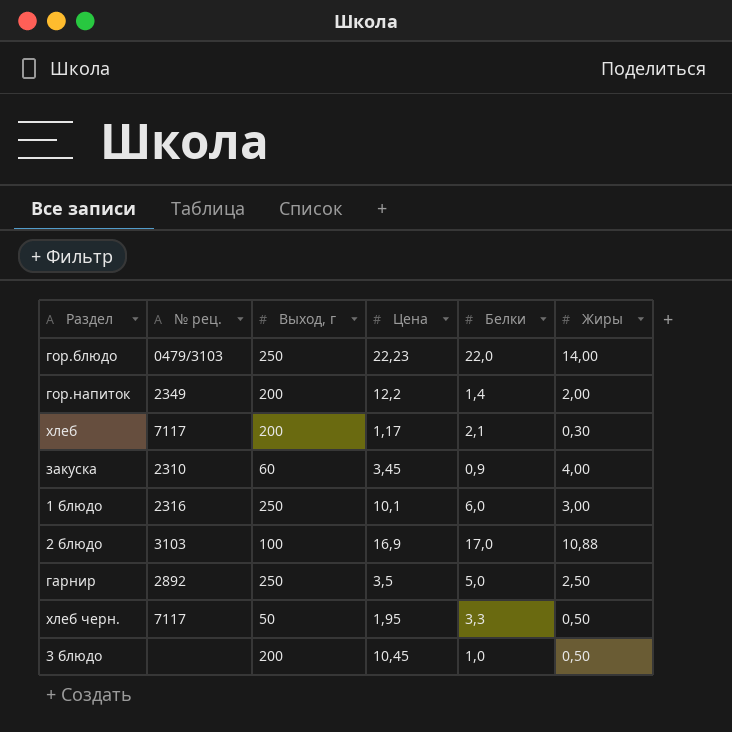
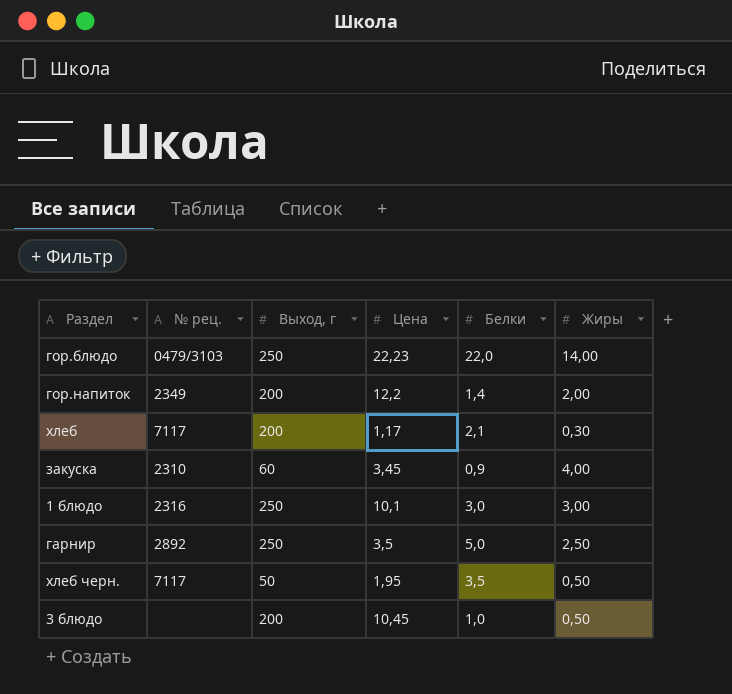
row 2 блюдо: 3103 | 100 | 16,9 | 17,0 | 10,88 -> none
1 блюдо | Белки: 6,0 -> 3,0
хлеб черн. | Белки: 3,3 -> 3,5

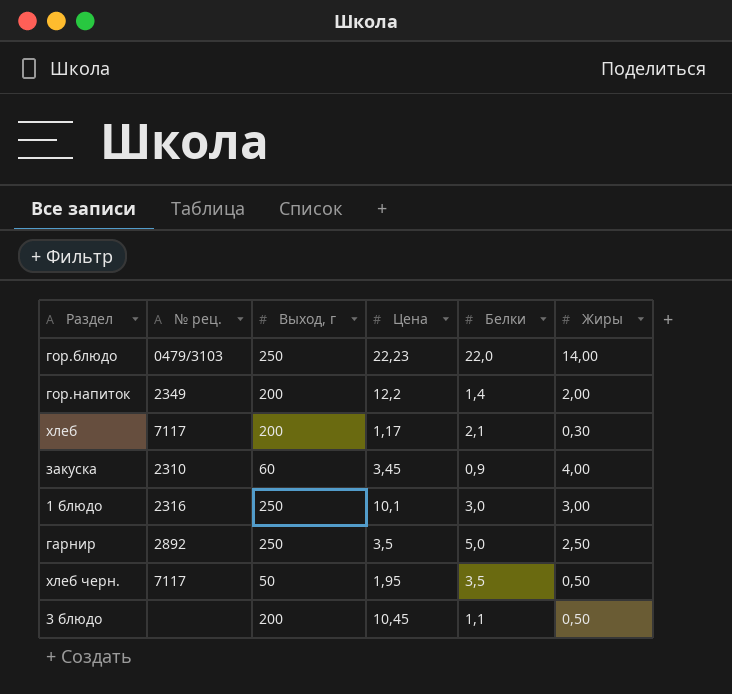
3 блюдо | Белки: 1,0 -> 1,1

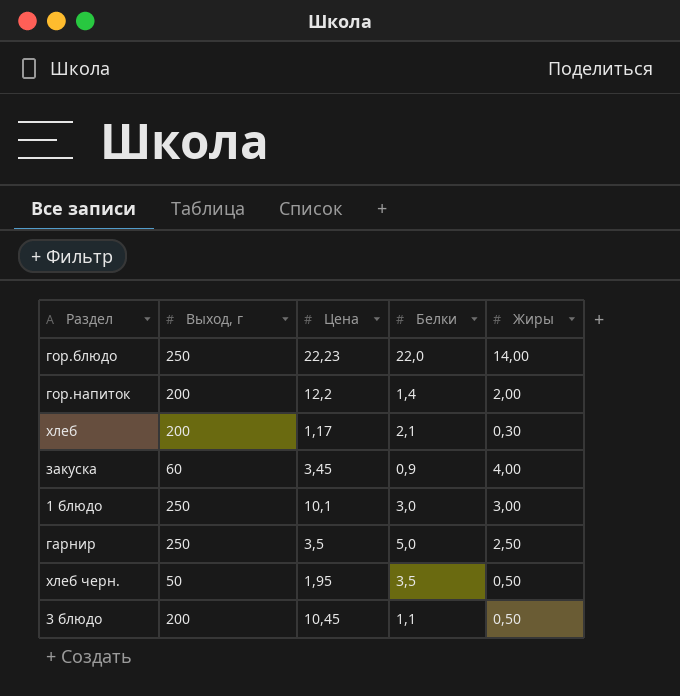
column № рец. | position: 2 -> none

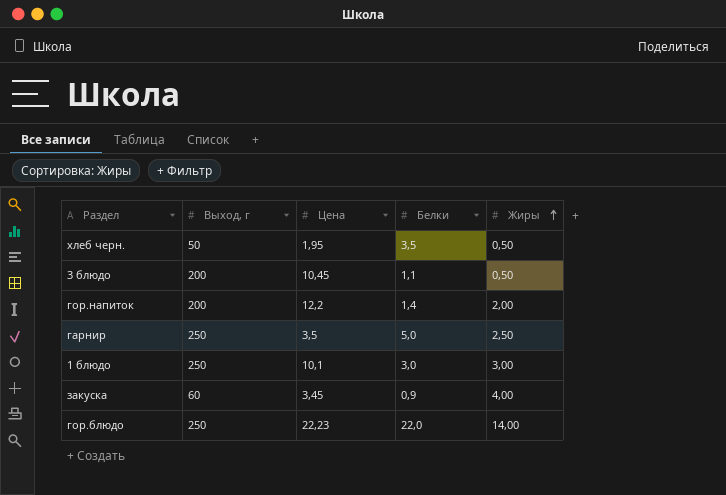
row order: none -> Жиры ascending
row хлеб: 200 | 1,17 | 2,1 | 0,30 -> none

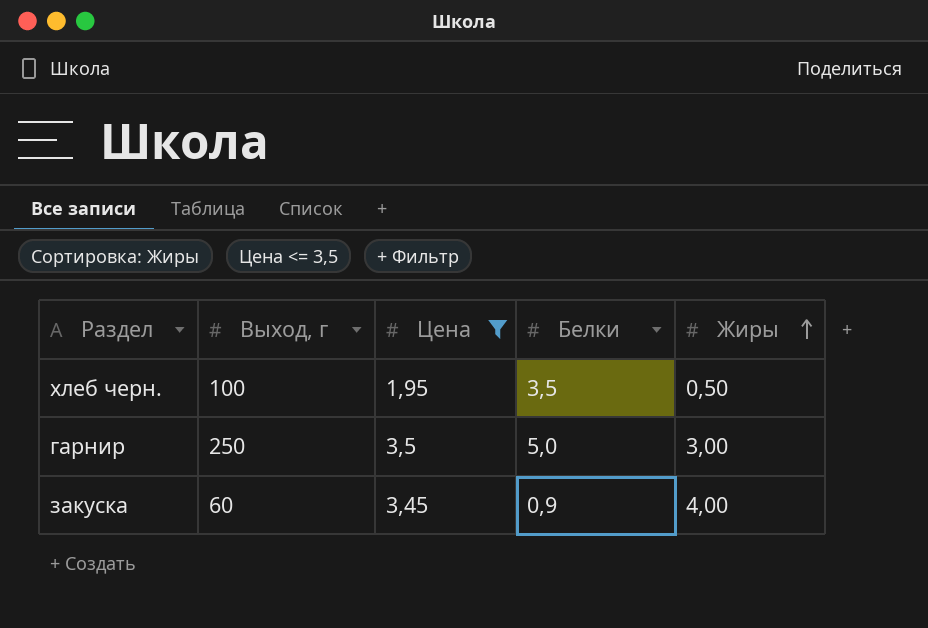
filter: none -> Цена <= 3,5
хлеб черн. | Выход, г: 50 -> 100
гарнир | Жиры: 2,50 -> 3,00

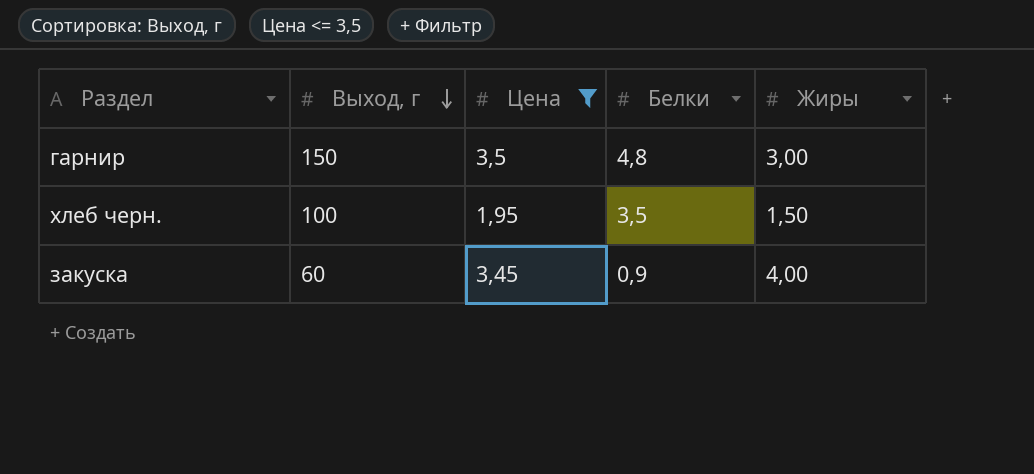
row order: Жиры ascending -> Выход, г descending
гарнир | Выход, г: 250 -> 150
гарнир | Белки: 5,0 -> 4,8
хлеб черн. | Жиры: 0,50 -> 1,50

